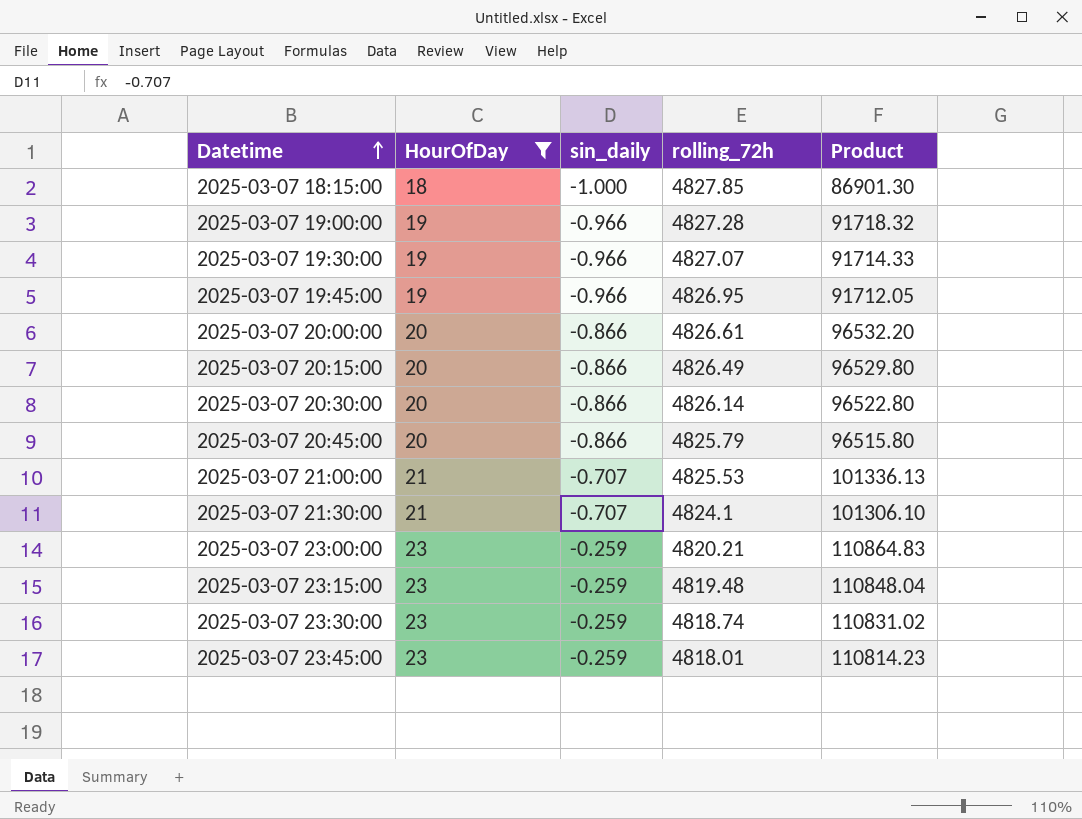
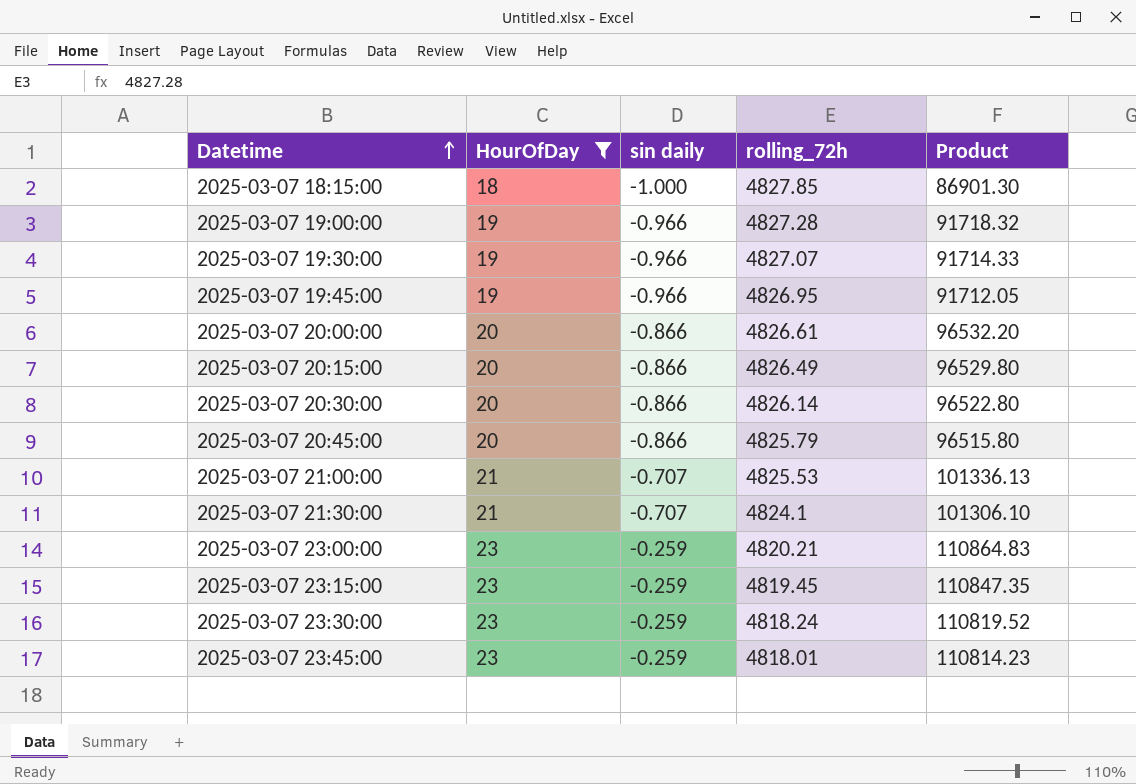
column name: sin_daily -> sin daily
2025-03-07 23:15:00 | rolling_72h: 4819.48 -> 4819.45
2025-03-07 23:15:00 | Product: 110848.04 -> 110847.35
2025-03-07 23:30:00 | rolling_72h: 4818.74 -> 4818.24
2025-03-07 23:30:00 | Product: 110831.02 -> 110819.52

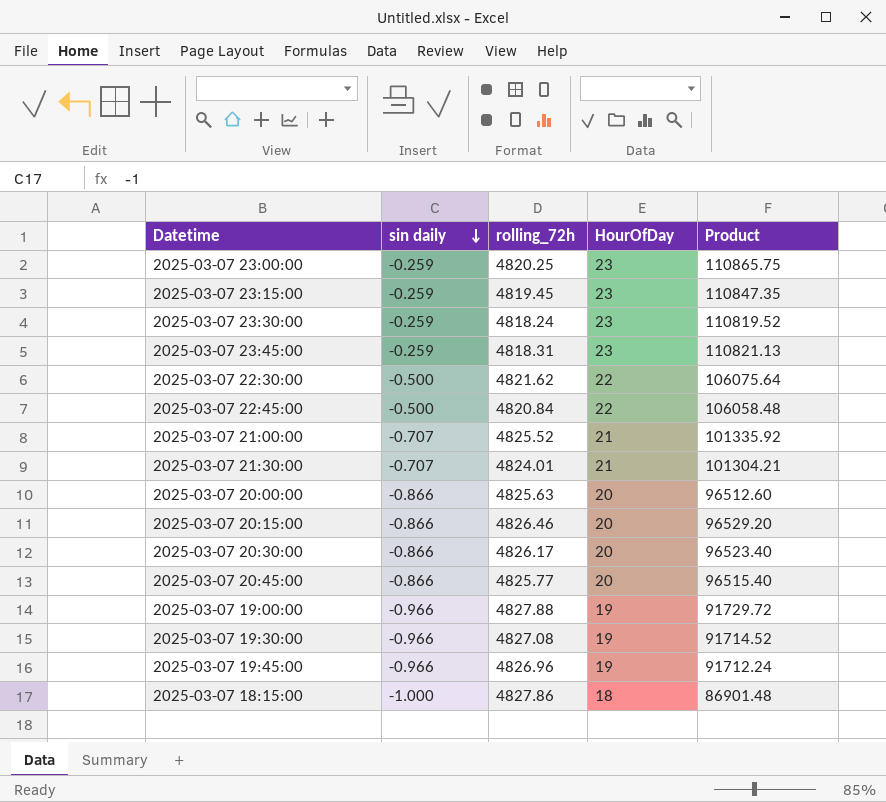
filter: HourOfDay != 22 -> none
row order: Datetime ascending -> sin daily descending
column HourOfDay | position: 2 -> 4
2025-03-07 23:00:00 | rolling_72h: 4820.21 -> 4820.25
2025-03-07 23:00:00 | Product: 110864.83 -> 110865.75
2025-03-07 23:45:00 | rolling_72h: 4818.01 -> 4818.31
2025-03-07 23:45:00 | Product: 110814.23 -> 110821.13
2025-03-07 21:00:00 | rolling_72h: 4825.53 -> 4825.52
2025-03-07 21:00:00 | Product: 101336.13 -> 101335.92
2025-03-07 21:30:00 | rolling_72h: 4824.1 -> 4824.01
2025-03-07 21:30:00 | Product: 101306.10 -> 101304.21
2025-03-07 20:00:00 | rolling_72h: 4826.61 -> 4825.63
2025-03-07 20:00:00 | Product: 96532.20 -> 96512.60
2025-03-07 20:15:00 | rolling_72h: 4826.49 -> 4826.46
2025-03-07 20:15:00 | Product: 96529.80 -> 96529.20
2025-03-07 20:30:00 | rolling_72h: 4826.14 -> 4826.17
2025-03-07 20:30:00 | Product: 96522.80 -> 96523.40
2025-03-07 20:45:00 | rolling_72h: 4825.79 -> 4825.77
2025-03-07 20:45:00 | Product: 96515.80 -> 96515.40
2025-03-07 19:00:00 | rolling_72h: 4827.28 -> 4827.88
2025-03-07 19:00:00 | Product: 91718.32 -> 91729.72
2025-03-07 19:30:00 | rolling_72h: 4827.07 -> 4827.08
2025-03-07 19:30:00 | Product: 91714.33 -> 91714.52
2025-03-07 19:45:00 | rolling_72h: 4826.95 -> 4826.96
2025-03-07 19:45:00 | Product: 91712.05 -> 91712.24
2025-03-07 18:15:00 | rolling_72h: 4827.85 -> 4827.86
2025-03-07 18:15:00 | Product: 86901.30 -> 86901.48

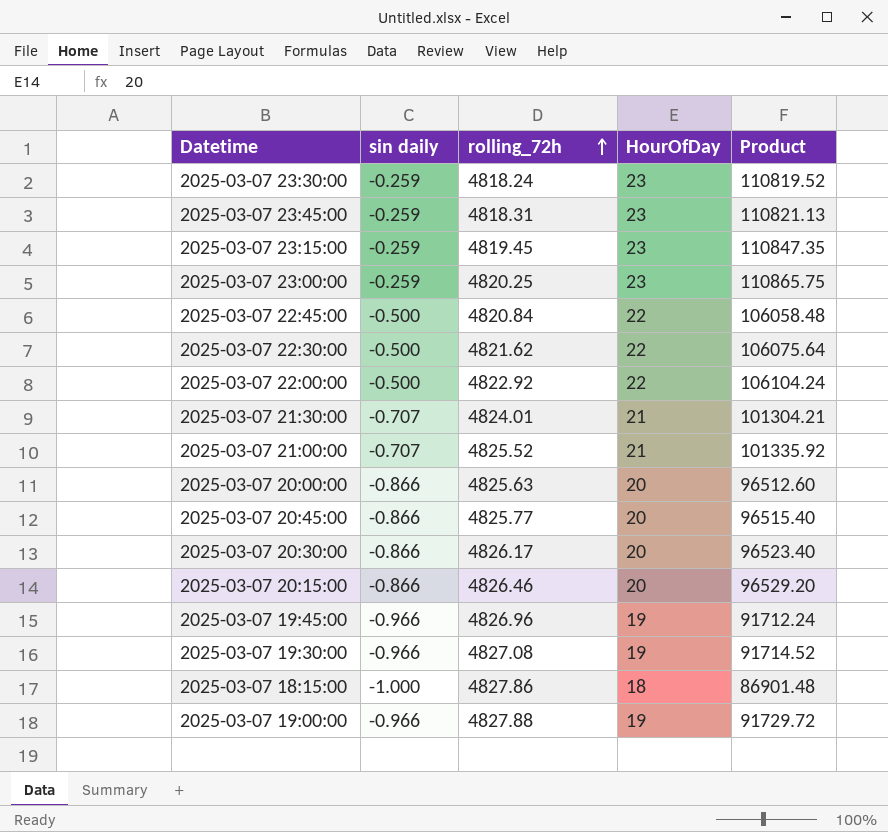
row order: sin daily descending -> rolling_72h ascending
row 2025-03-07 22:00:00: none -> -0.500 | 4822.92 | 22 | 106104.24

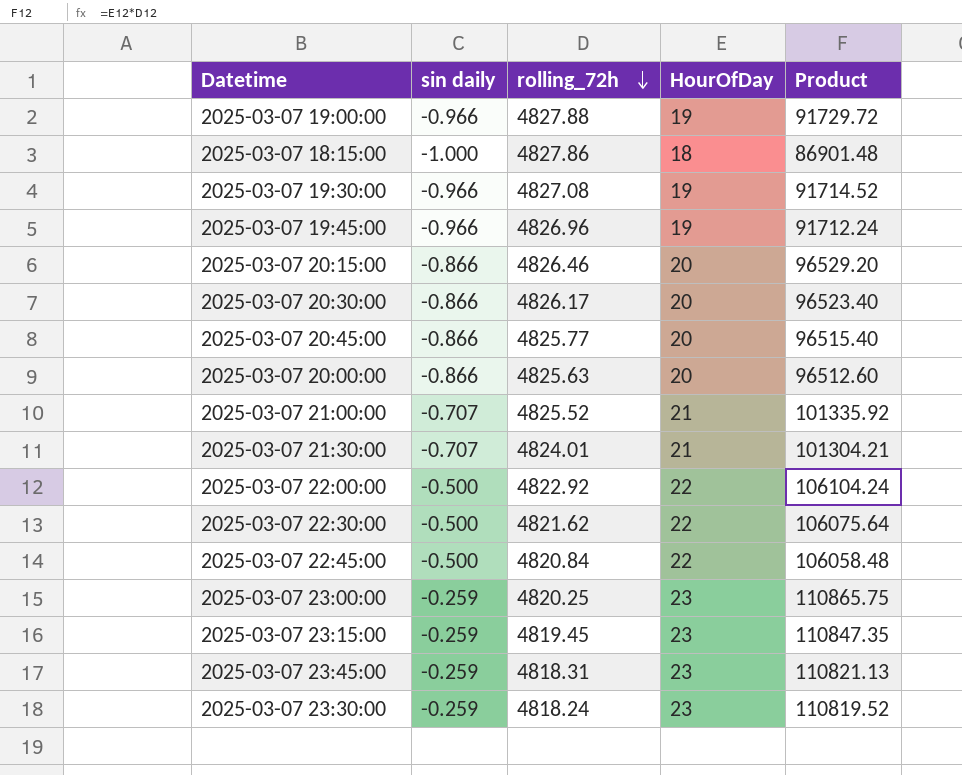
row order: rolling_72h ascending -> rolling_72h descending

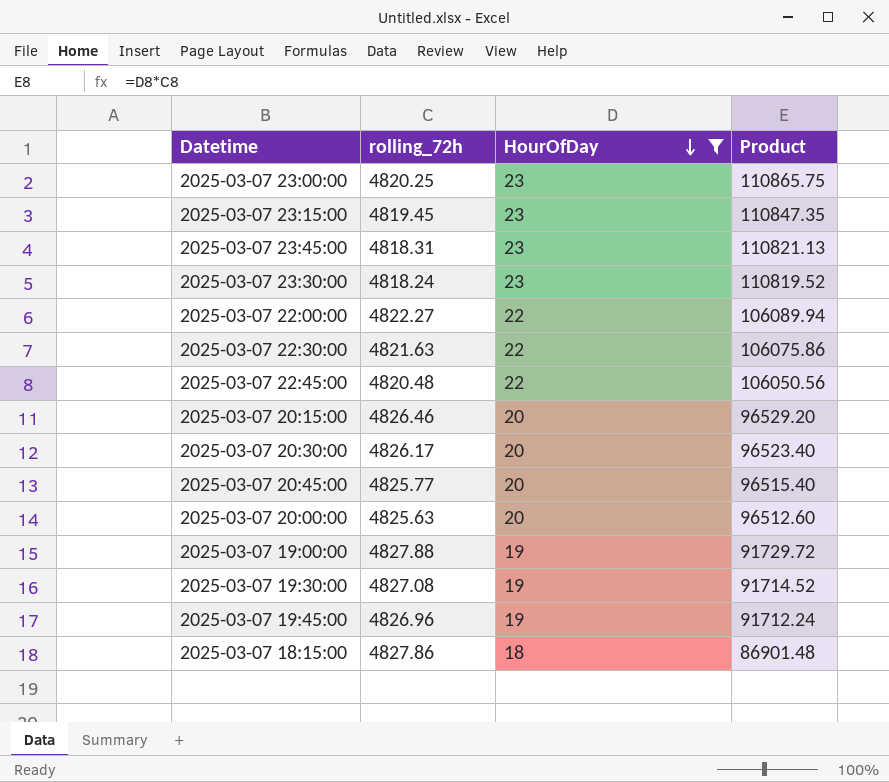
filter: none -> HourOfDay != 21
row order: rolling_72h descending -> HourOfDay descending
column sin daily | position: 2 -> none
2025-03-07 22:00:00 | rolling_72h: 4822.92 -> 4822.27
2025-03-07 22:00:00 | Product: 106104.24 -> 106089.94
2025-03-07 22:30:00 | rolling_72h: 4821.62 -> 4821.63
2025-03-07 22:30:00 | Product: 106075.64 -> 106075.86
2025-03-07 22:45:00 | rolling_72h: 4820.84 -> 4820.48
2025-03-07 22:45:00 | Product: 106058.48 -> 106050.56

